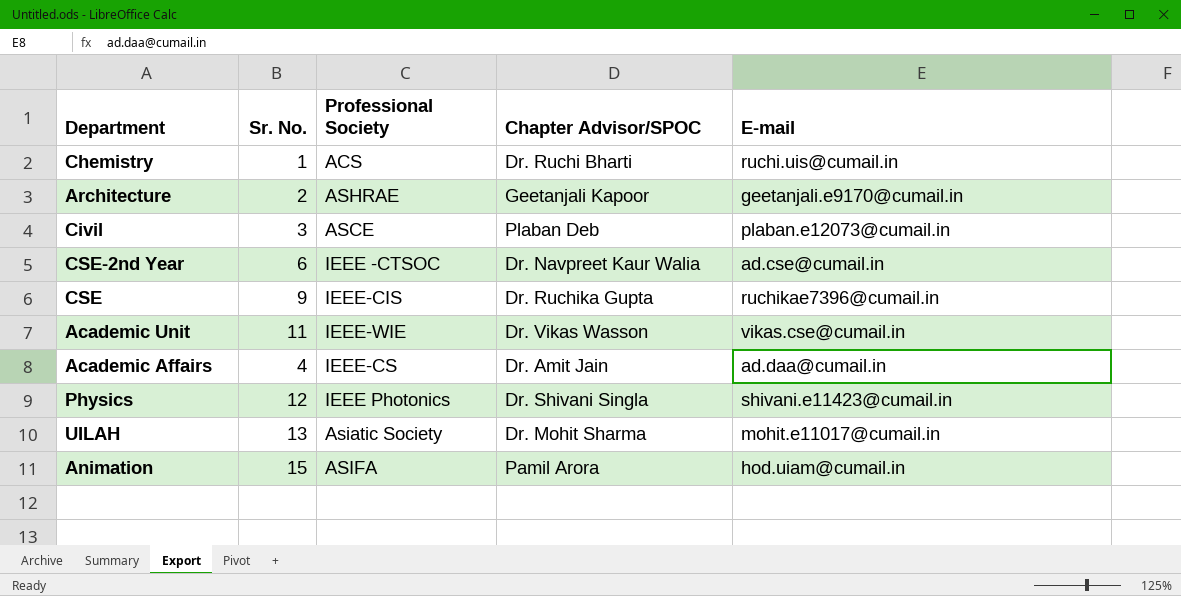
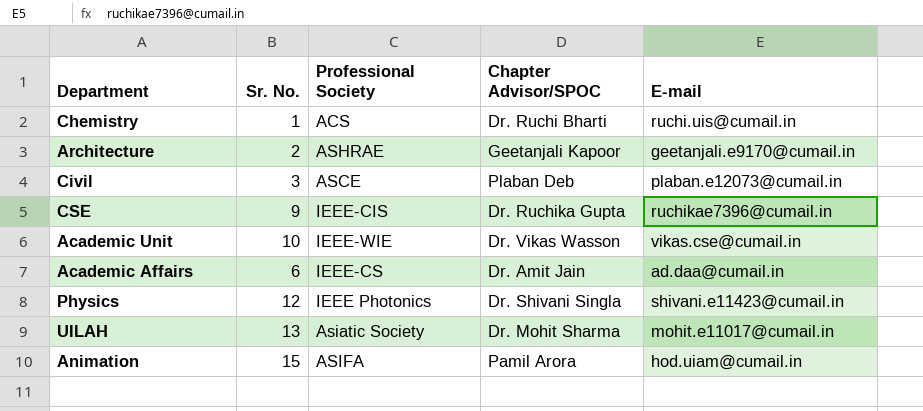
row CSE-2nd Year: 6 | IEEE -CTSOC | Dr. Navpreet Kaur Walia | ad.cse@cumail.in -> none
Academic Unit | Sr. No.: 11 -> 10
Academic Affairs | Sr. No.: 4 -> 6

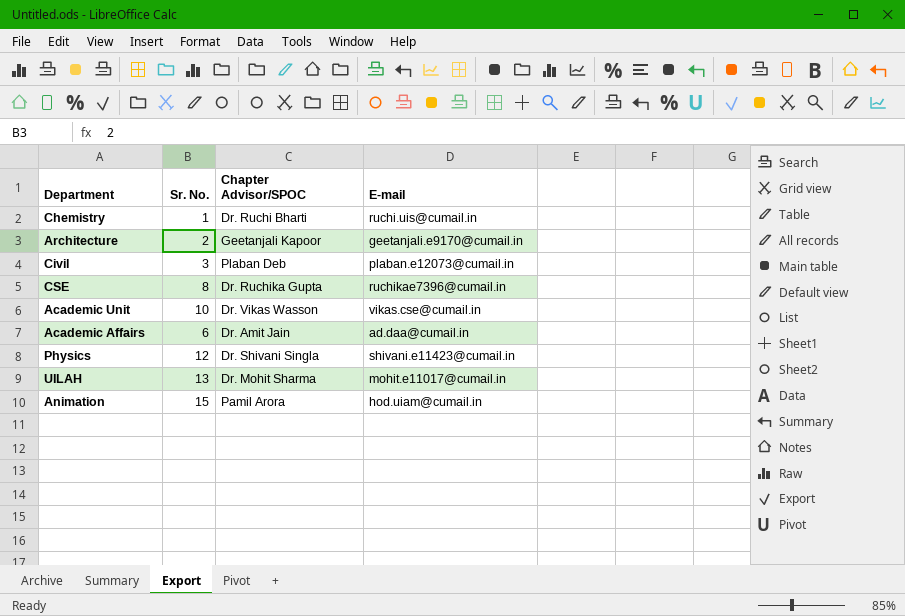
column Professional Society | position: 3 -> none
CSE | Sr. No.: 9 -> 8

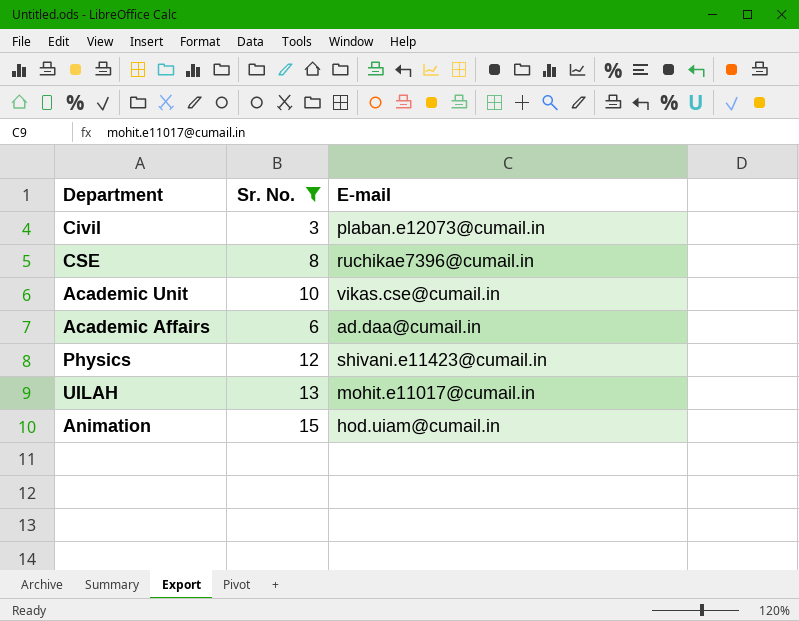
filter: none -> Sr. No. >= 3
column Chapter Advisor/SPOC | position: 3 -> none

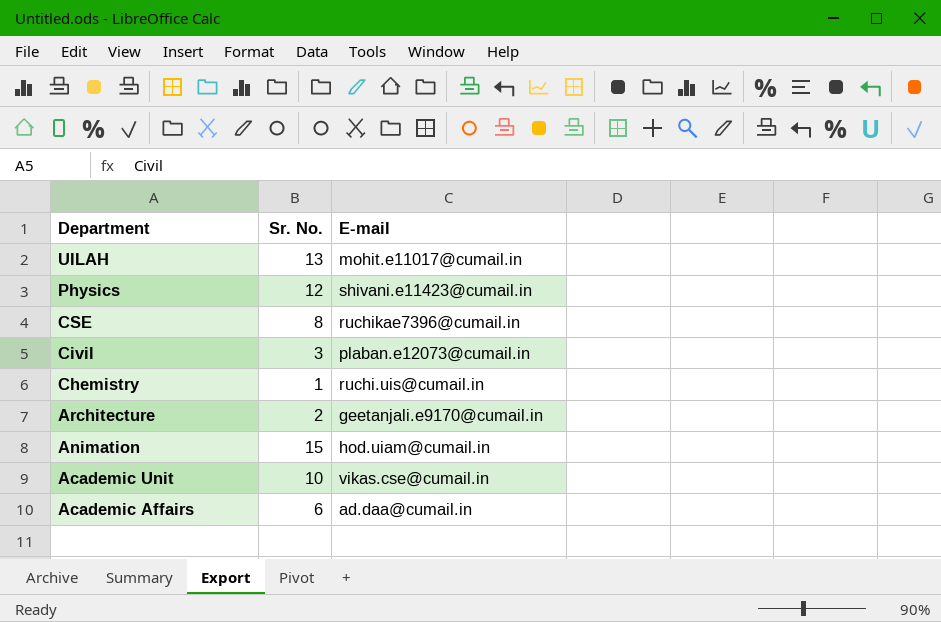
filter: Sr. No. >= 3 -> none
row order: none -> Department descending

